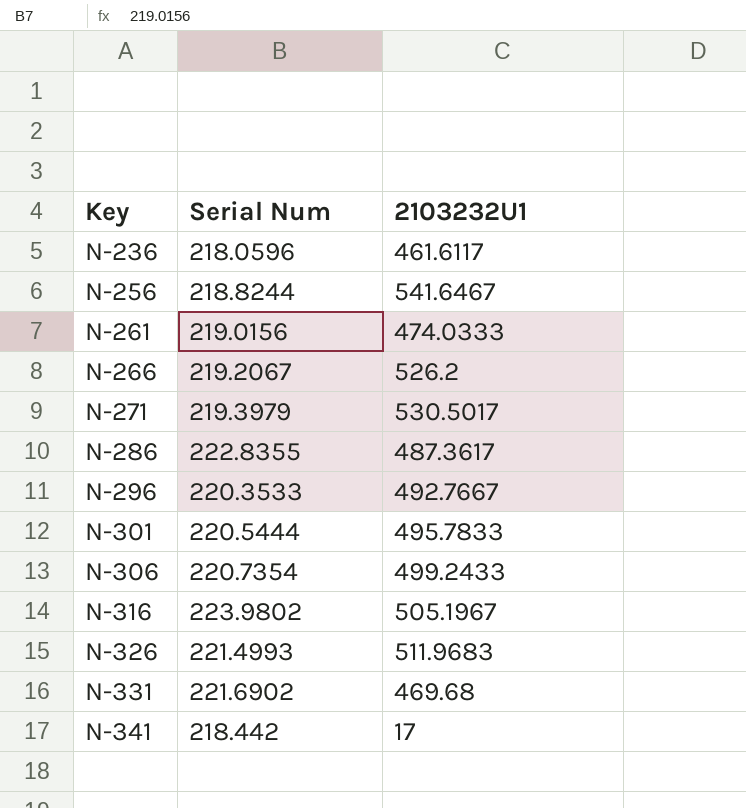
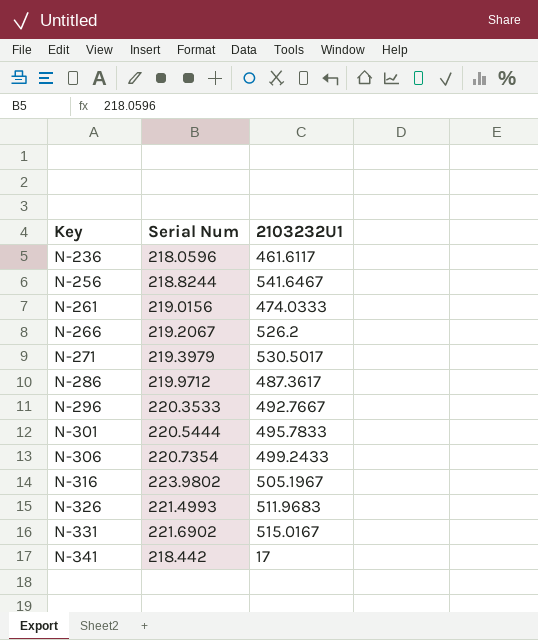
N-286 | Serial Num: 222.8355 -> 219.9712
N-331 | 2103232U1: 469.68 -> 515.0167

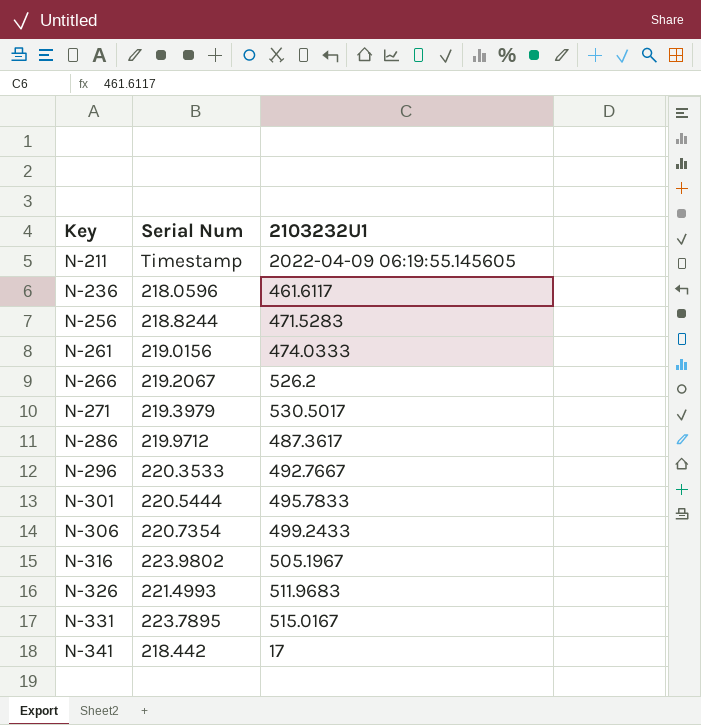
row N-211: none -> Timestamp | 2022-04-09 06:19:55.145605
N-256 | 2103232U1: 541.6467 -> 471.5283
N-331 | Serial Num: 221.6902 -> 223.7895

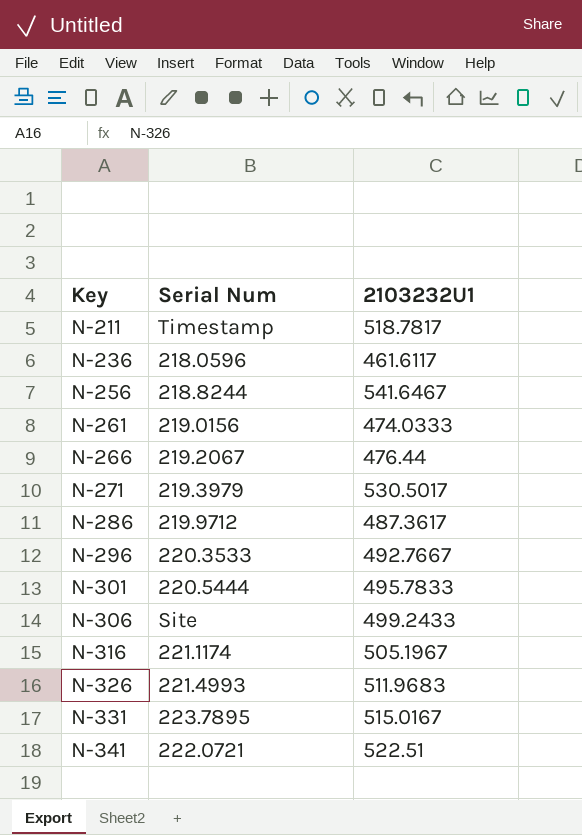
N-211 | 2103232U1: 2022-04-09 06:19:55.145605 -> 518.7817
N-256 | 2103232U1: 471.5283 -> 541.6467
N-266 | 2103232U1: 526.2 -> 476.44
N-306 | Serial Num: 220.7354 -> Site
N-316 | Serial Num: 223.9802 -> 221.1174
N-341 | Serial Num: 218.442 -> 222.0721
N-341 | 2103232U1: 17 -> 522.51

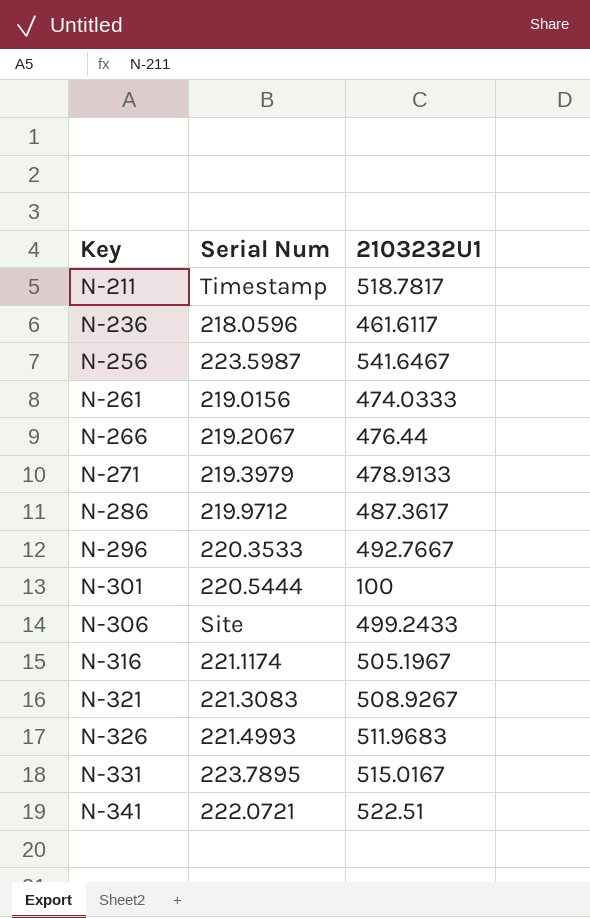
N-256 | Serial Num: 218.8244 -> 223.5987
N-271 | 2103232U1: 530.5017 -> 478.9133
N-301 | 2103232U1: 495.7833 -> 100
row N-321: none -> 221.3083 | 508.9267

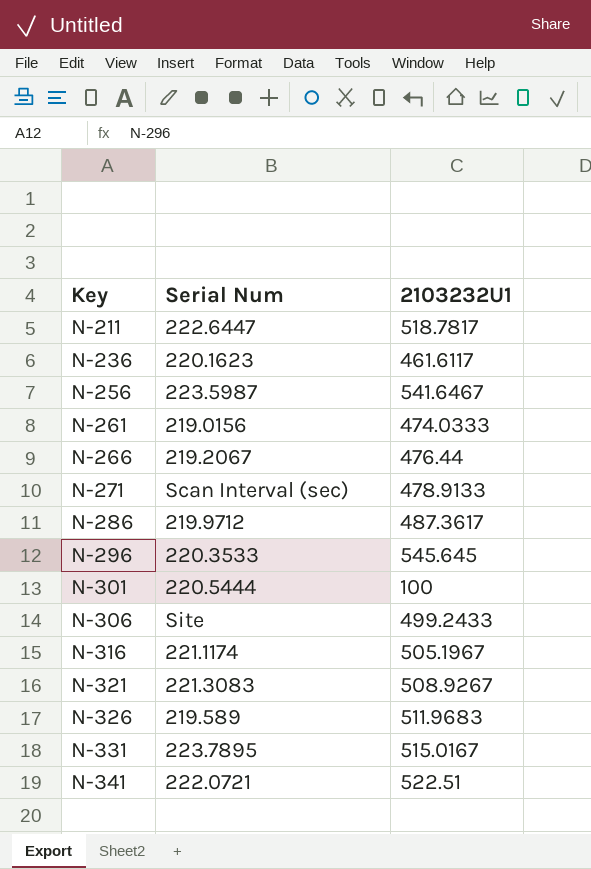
N-211 | Serial Num: Timestamp -> 222.6447
N-236 | Serial Num: 218.0596 -> 220.1623
N-271 | Serial Num: 219.3979 -> Scan Interval (sec)
N-296 | 2103232U1: 492.7667 -> 545.645
N-326 | Serial Num: 221.4993 -> 219.589

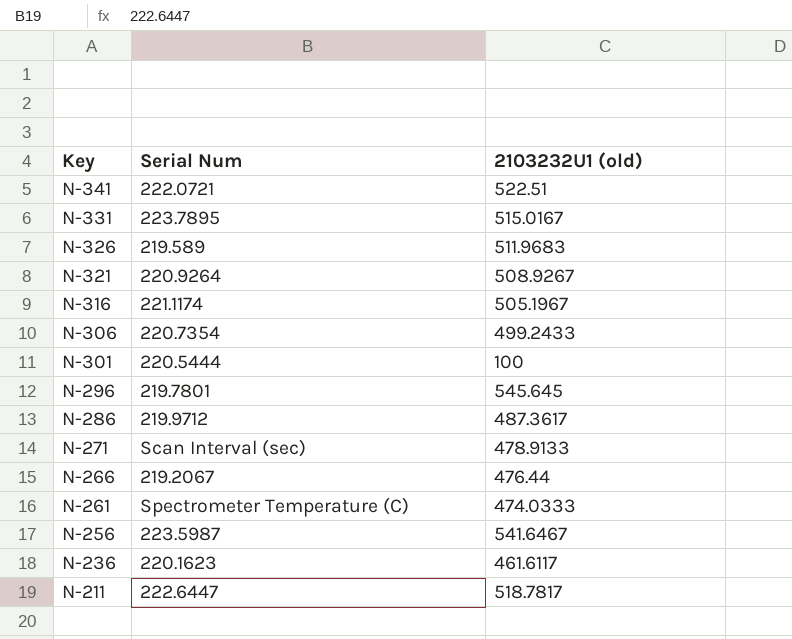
row order: Key ascending -> Key descending
column name: 2103232U1 -> 2103232U1 (old)
N-321 | Serial Num: 221.3083 -> 220.9264
N-306 | Serial Num: Site -> 220.7354
N-296 | Serial Num: 220.3533 -> 219.7801
N-261 | Serial Num: 219.0156 -> Spectrometer Temperature (C)

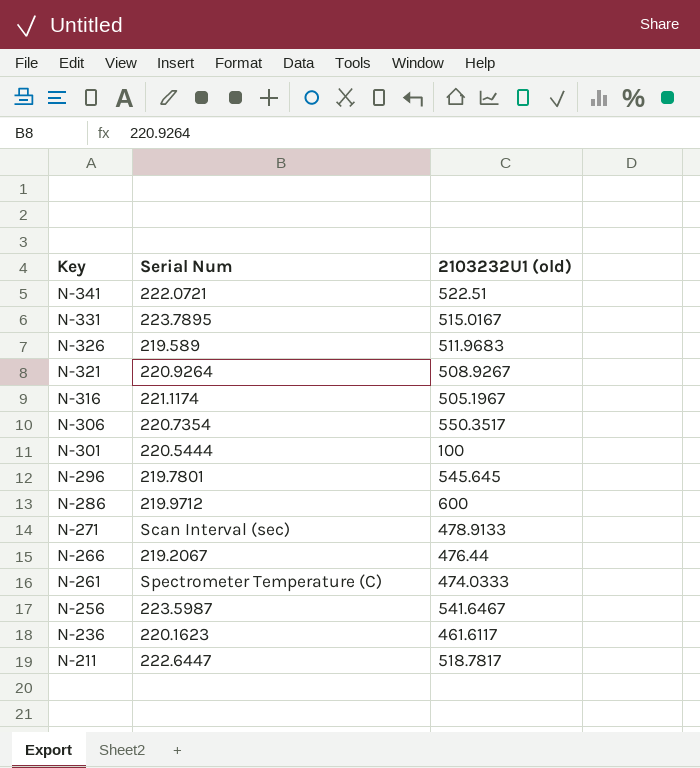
N-306 | 2103232U1 (old): 499.2433 -> 550.3517
N-286 | 2103232U1 (old): 487.3617 -> 600

